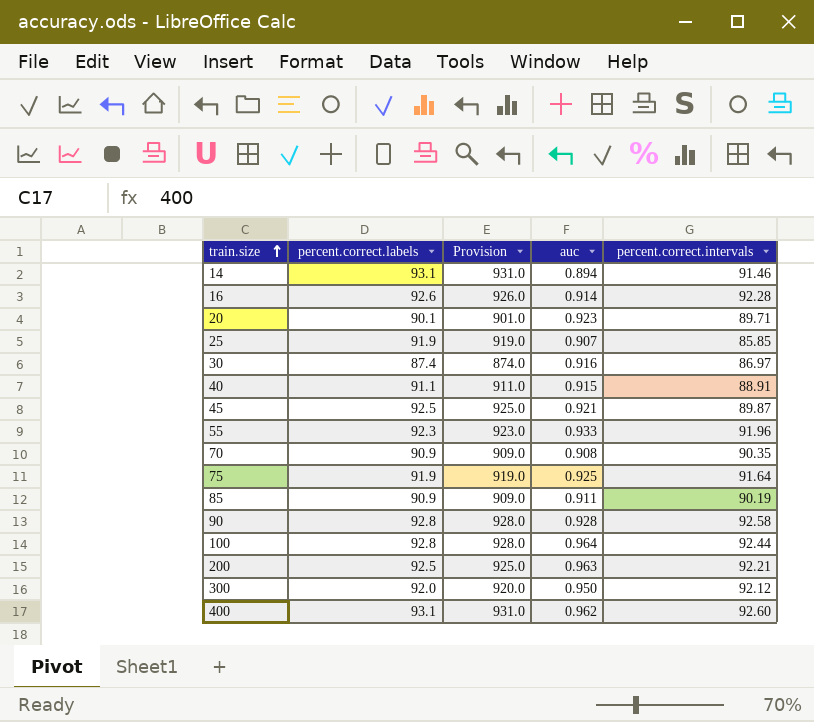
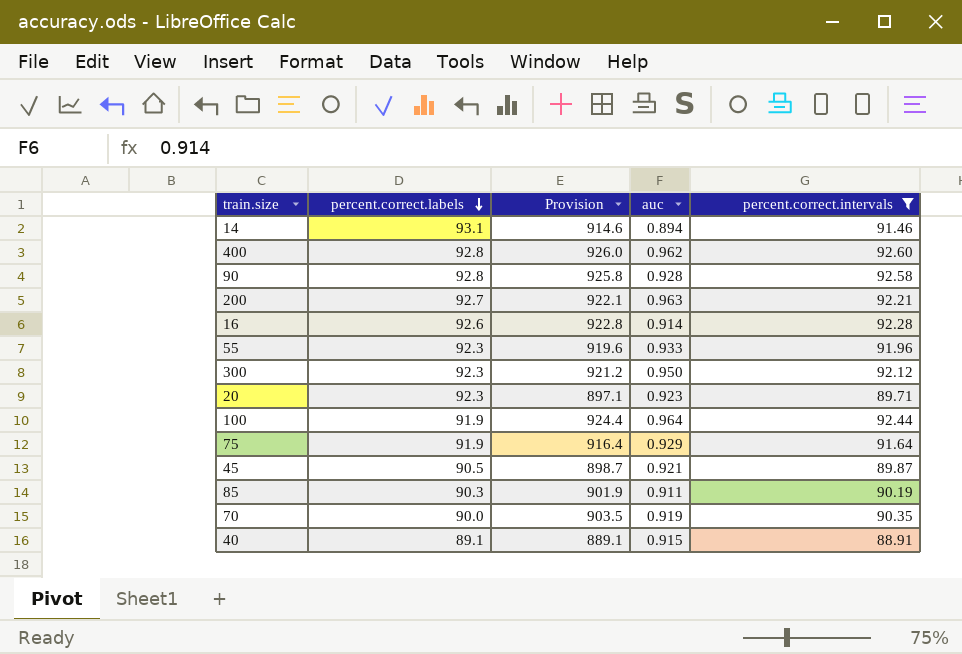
filter: none -> percent.correct.intervals >= 88.91
row order: train.size ascending -> percent.correct.labels descending
column Provision | formula: [percent.correct.labels] * 10 -> [percent.correct.intervals] * 10
400 | percent.correct.labels: 93.1 -> 92.8
200 | percent.correct.labels: 92.5 -> 92.7
300 | percent.correct.labels: 92.0 -> 92.3
20 | percent.correct.labels: 90.1 -> 92.3
100 | percent.correct.labels: 92.8 -> 91.9
75 | auc: 0.925 -> 0.929
45 | percent.correct.labels: 92.5 -> 90.5
85 | percent.correct.labels: 90.9 -> 90.3
70 | percent.correct.labels: 90.9 -> 90.0
70 | auc: 0.908 -> 0.919
40 | percent.correct.labels: 91.1 -> 89.1

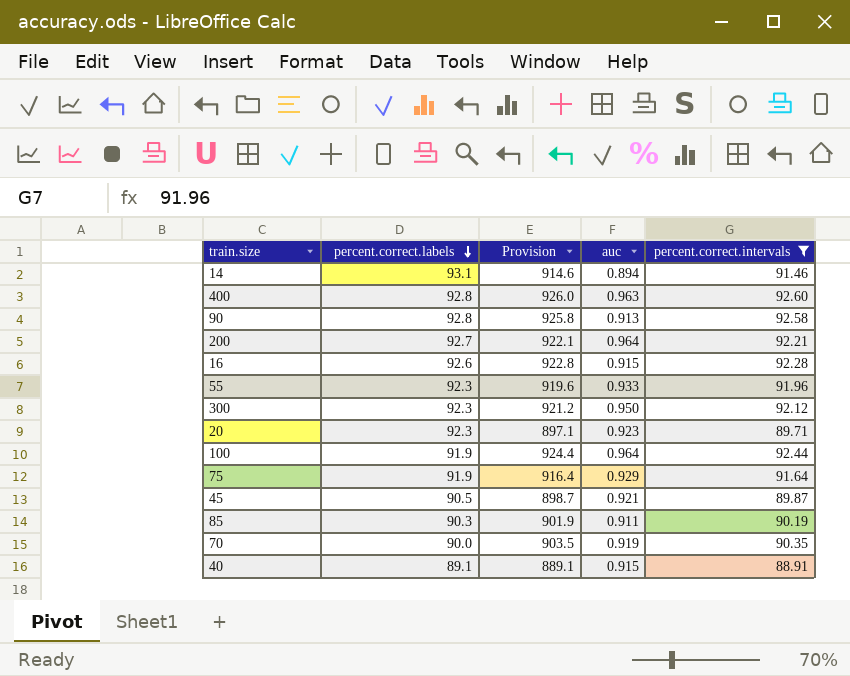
400 | auc: 0.962 -> 0.963
90 | auc: 0.928 -> 0.913
200 | auc: 0.963 -> 0.964
16 | auc: 0.914 -> 0.915

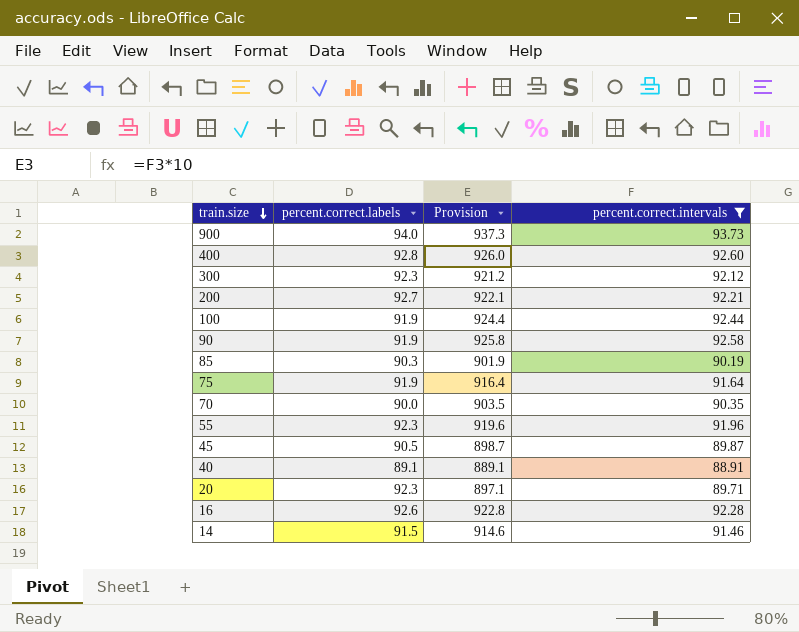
row order: percent.correct.labels descending -> train.size descending
column auc | position: 4 -> none
row 900: none -> 94.0 | 937.3 | 93.73
90 | percent.correct.labels: 92.8 -> 91.9
14 | percent.correct.labels: 93.1 -> 91.5

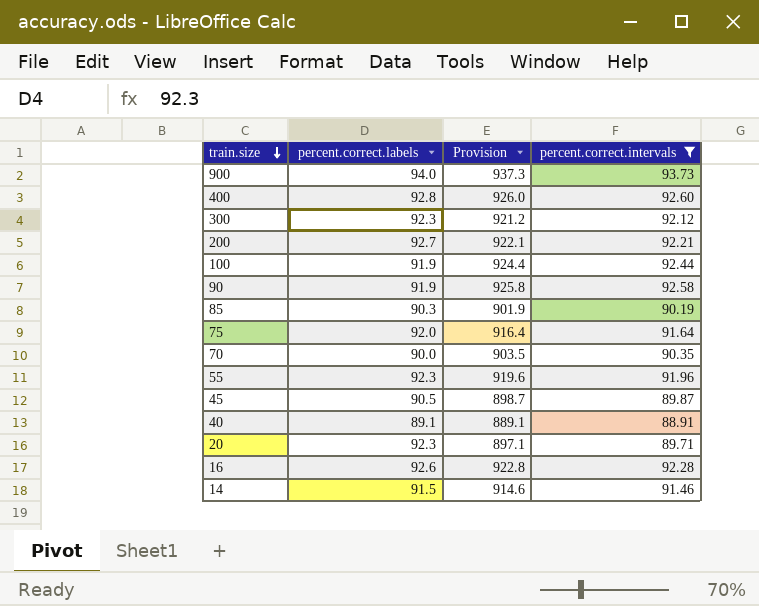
75 | percent.correct.labels: 91.9 -> 92.0

